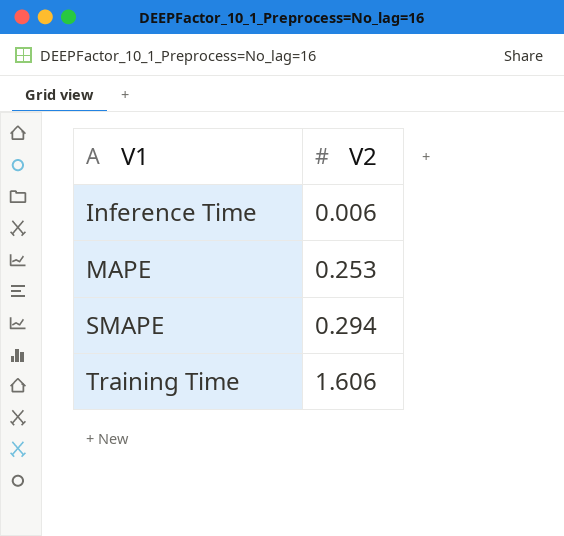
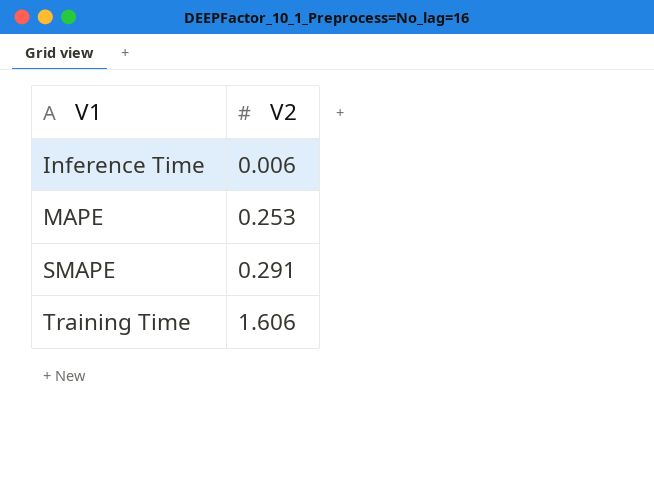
SMAPE | V2: 0.294 -> 0.291

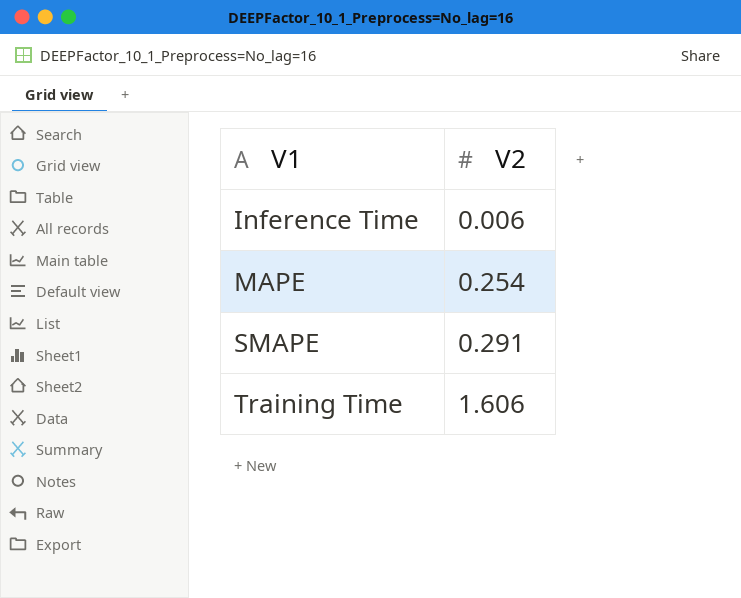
MAPE | V2: 0.253 -> 0.254

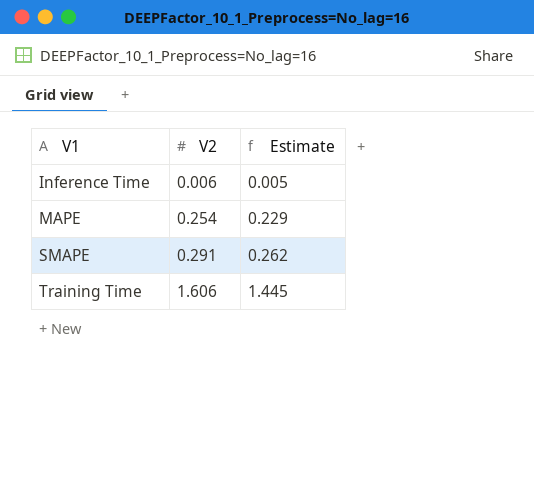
column Estimate | formula: none -> [V2] * 0.9

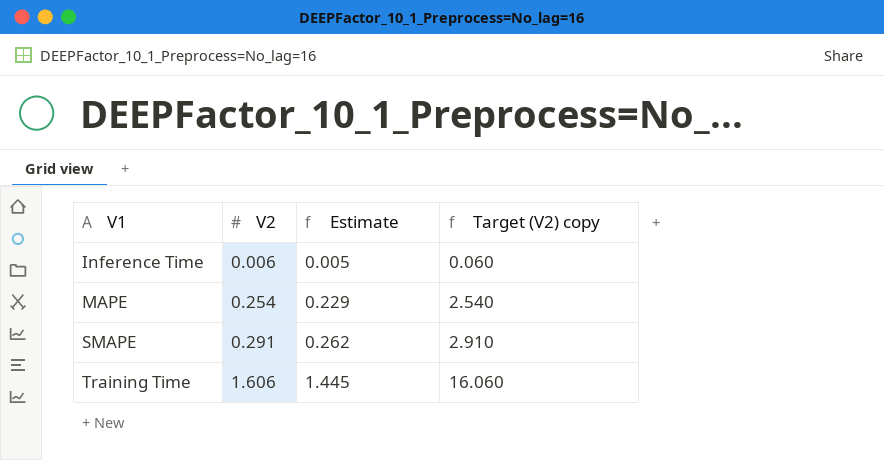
column Target (V2) copy | formula: none -> [V2] * 10

